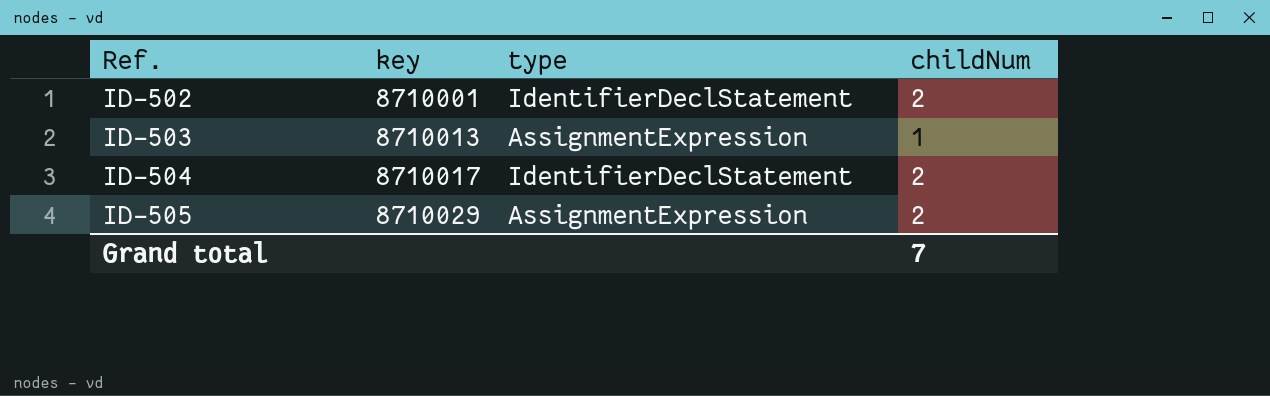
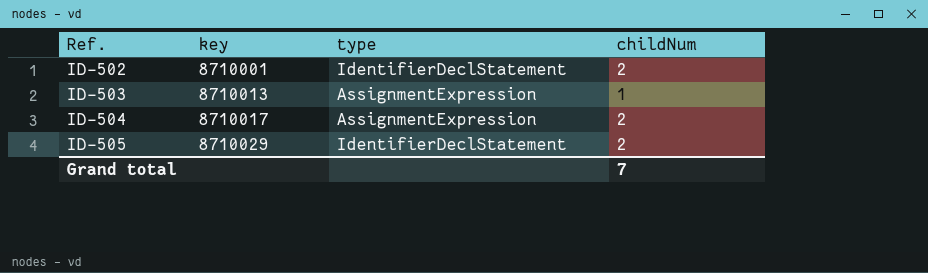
ID-504 | type: IdentifierDeclStatement -> AssignmentExpression
ID-505 | type: AssignmentExpression -> IdentifierDeclStatement

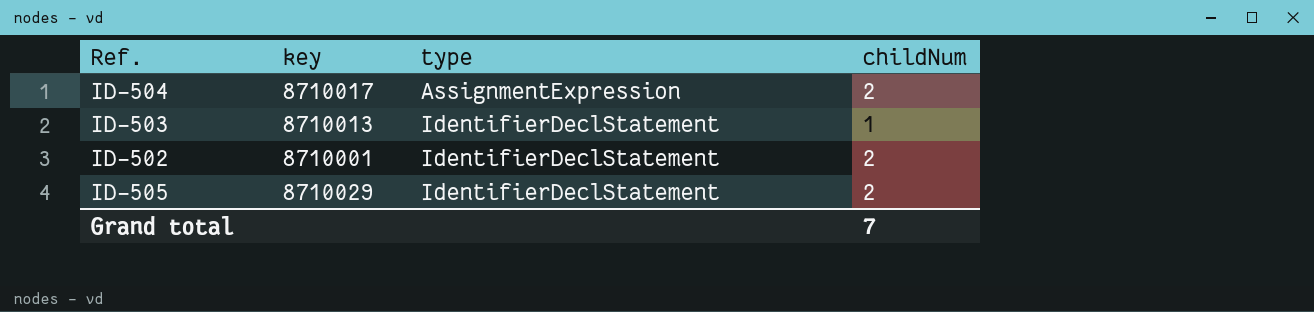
row order: Ref. ascending -> type ascending
ID-503 | type: AssignmentExpression -> IdentifierDeclStatement

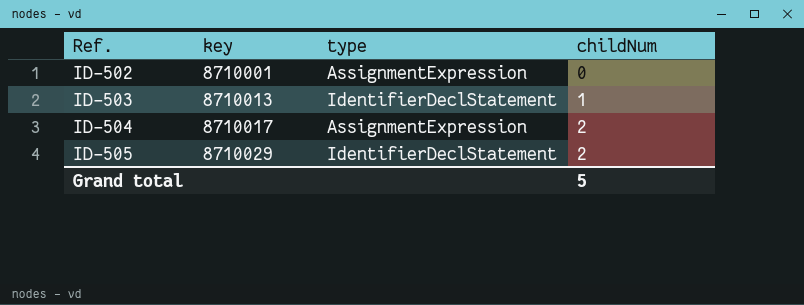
row order: type ascending -> Ref. ascending
ID-502 | type: IdentifierDeclStatement -> AssignmentExpression
ID-502 | childNum: 2 -> 0
Grand total | childNum: 7 -> 5

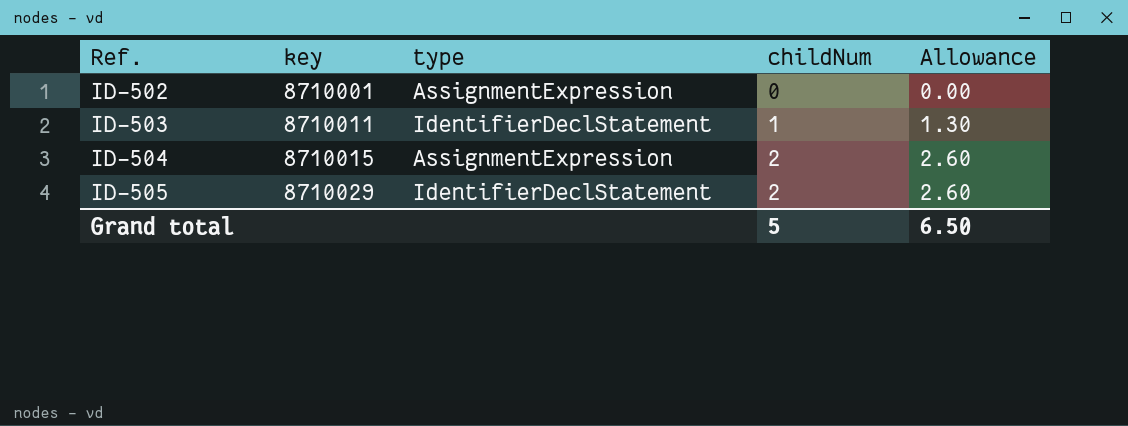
column Allowance | formula: none -> [childNum] * 1.3
ID-503 | key: 8710013 -> 8710011
ID-504 | key: 8710017 -> 8710015

